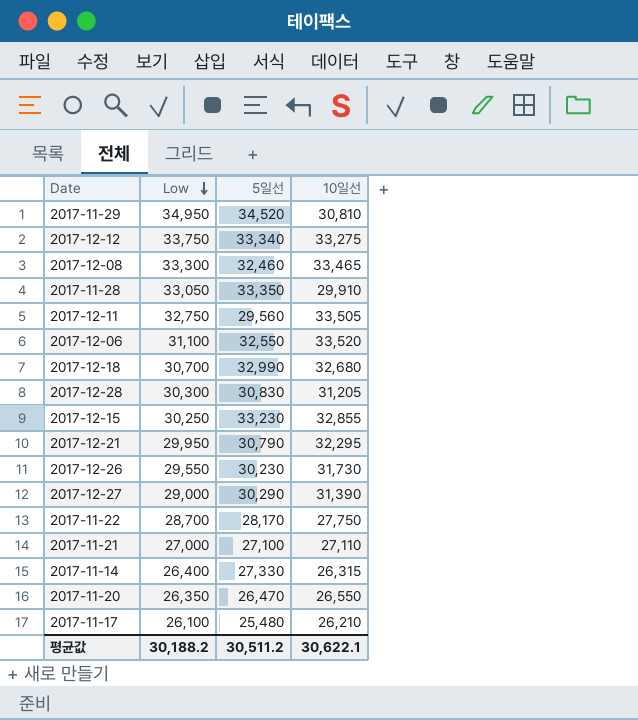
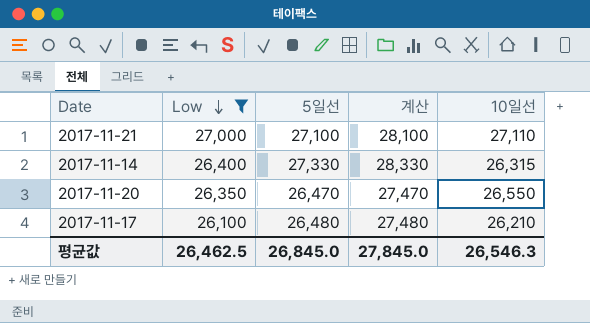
filter: none -> Low <= 27,000
column 계산 | formula: none -> [5일선] + 1000
2017-11-17 | 5일선: 25,480 -> 26,480
평균값 | Low: 30,188.2 -> 26,462.5
평균값 | 5일선: 30,511.2 -> 26,845.0
평균값 | 10일선: 30,622.1 -> 26,546.3

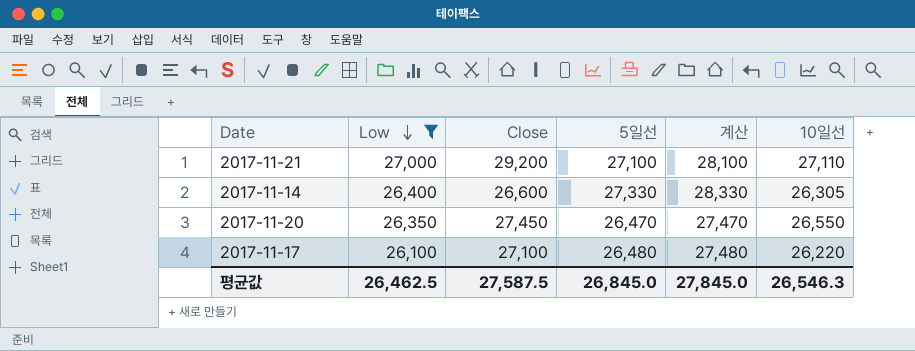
column Close | position: none -> 3
2017-11-14 | 10일선: 26,315 -> 26,305
2017-11-17 | 10일선: 26,210 -> 26,220

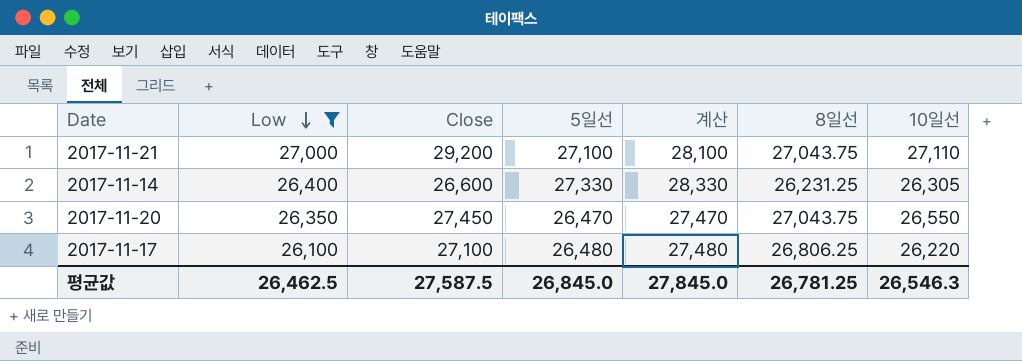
column 8일선 | position: none -> 6

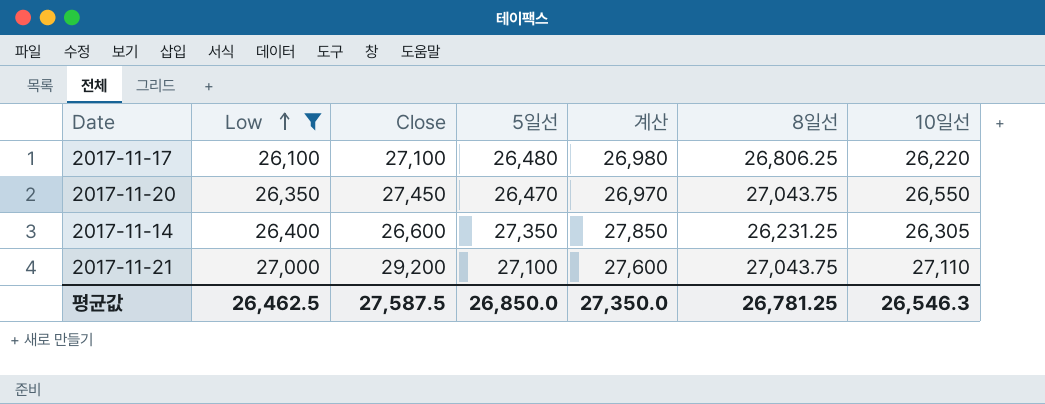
row order: Low descending -> Low ascending
column 계산 | formula: [5일선] + 1000 -> [5일선] + 500
2017-11-14 | 5일선: 27,330 -> 27,350
평균값 | 5일선: 26,845.0 -> 26,850.0
평균값 | 계산: 27,845.0 -> 27,350.0

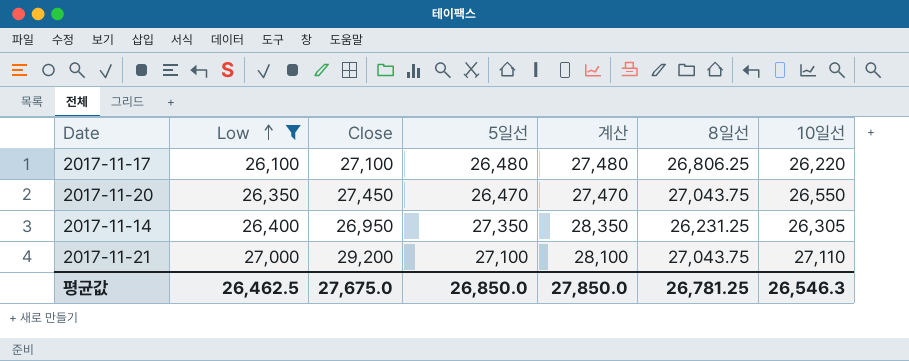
column 계산 | formula: [5일선] + 500 -> [5일선] + 1000
2017-11-14 | Close: 26,600 -> 26,950
평균값 | Close: 27,587.5 -> 27,675.0
평균값 | 계산: 27,350.0 -> 27,850.0

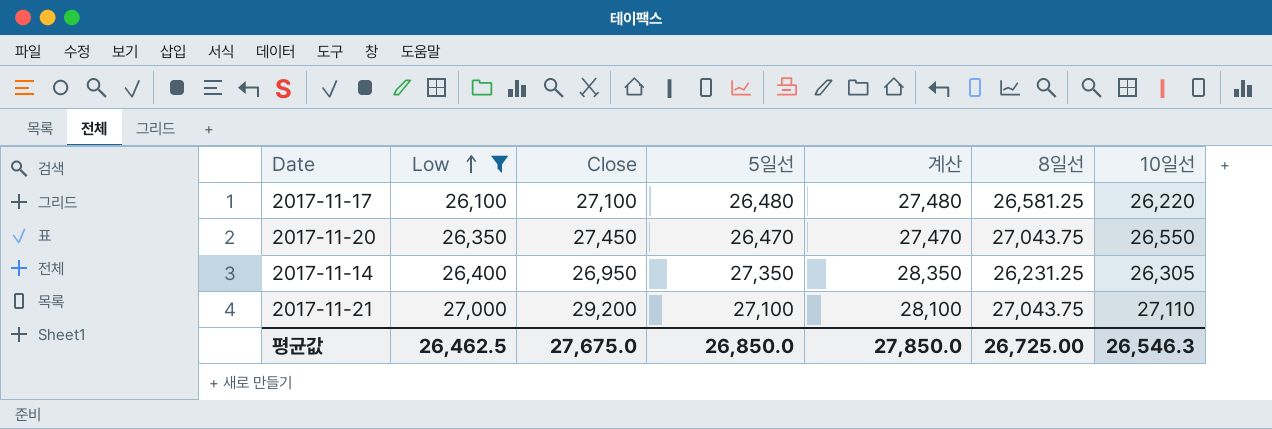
2017-11-17 | 8일선: 26,806.25 -> 26,581.25
평균값 | 8일선: 26,781.25 -> 26,725.00

